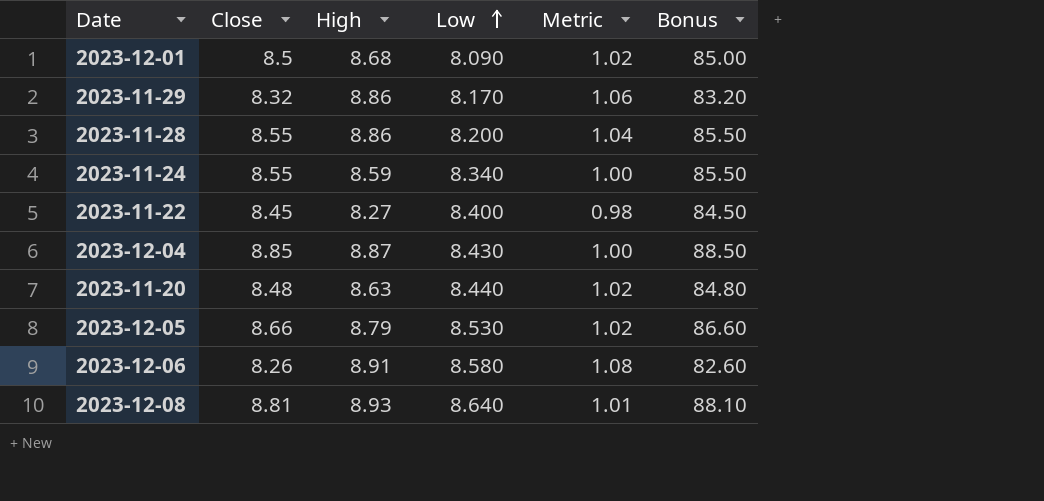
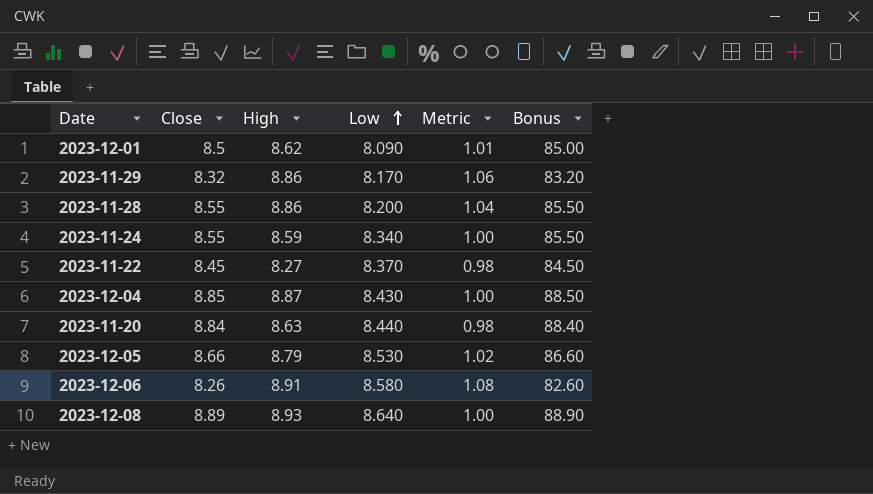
2023-12-01 | High: 8.68 -> 8.62
2023-12-01 | Metric: 1.02 -> 1.01
2023-11-22 | Low: 8.400 -> 8.370
2023-11-20 | Close: 8.48 -> 8.84
2023-11-20 | Metric: 1.02 -> 0.98
2023-11-20 | Bonus: 84.80 -> 88.40
2023-12-08 | Close: 8.81 -> 8.89
2023-12-08 | Metric: 1.01 -> 1.00
2023-12-08 | Bonus: 88.10 -> 88.90

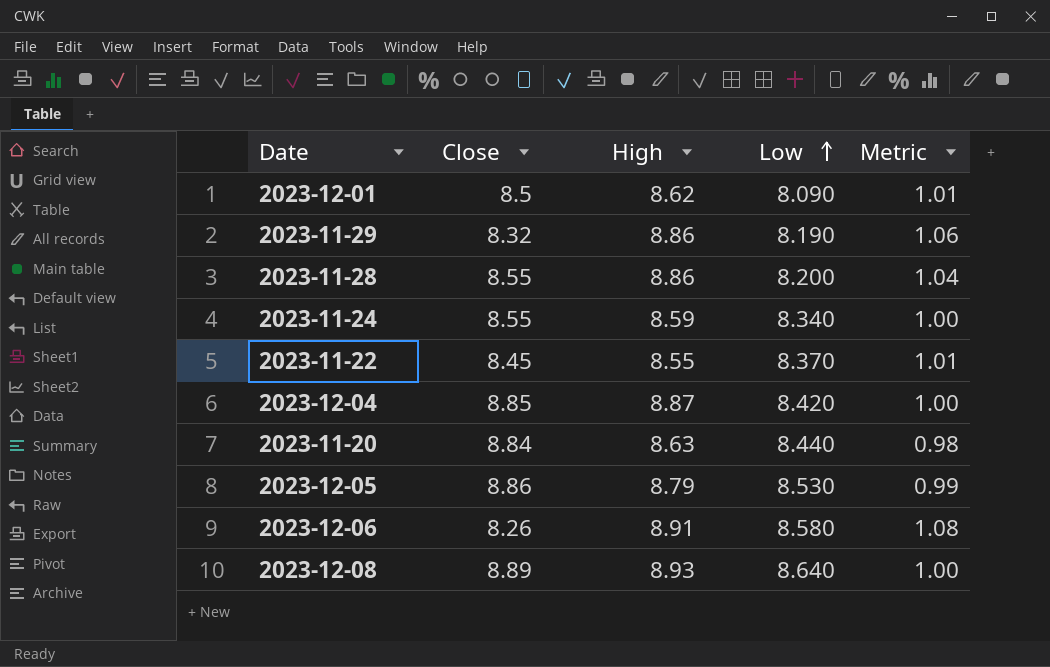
column Bonus | formula: [Close] * 10 -> none
2023-11-29 | Low: 8.170 -> 8.190
2023-11-22 | High: 8.27 -> 8.55
2023-11-22 | Metric: 0.98 -> 1.01
2023-12-04 | Low: 8.430 -> 8.420
2023-12-05 | Close: 8.66 -> 8.86
2023-12-05 | Metric: 1.02 -> 0.99

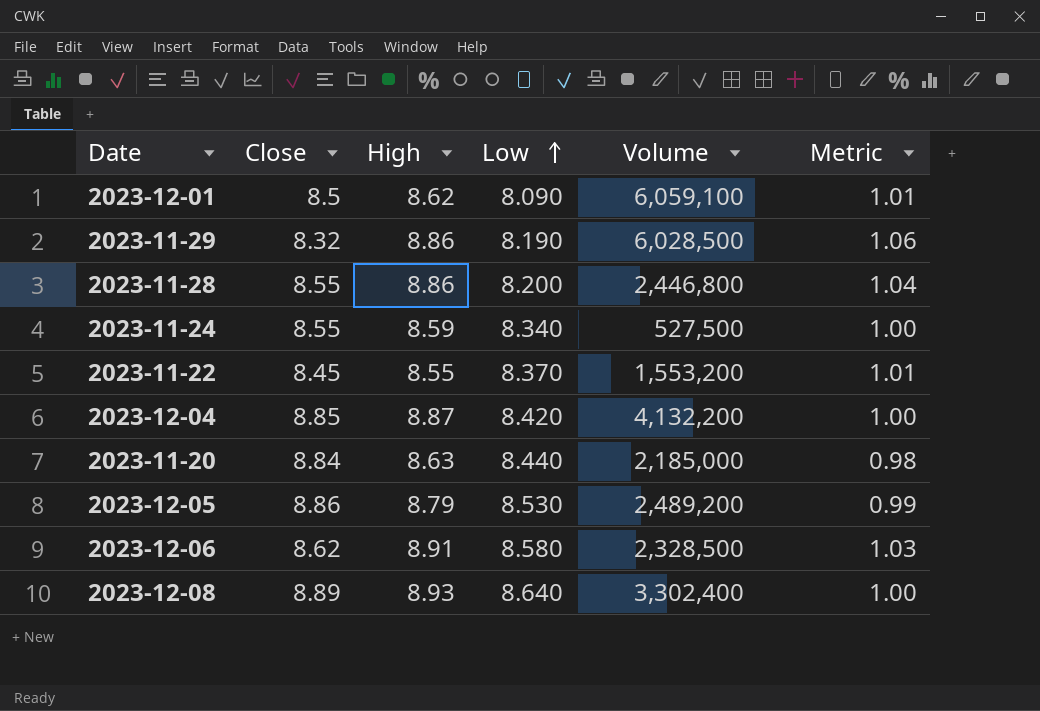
column Volume | position: none -> 5
2023-12-06 | Close: 8.26 -> 8.62
2023-12-06 | Metric: 1.08 -> 1.03

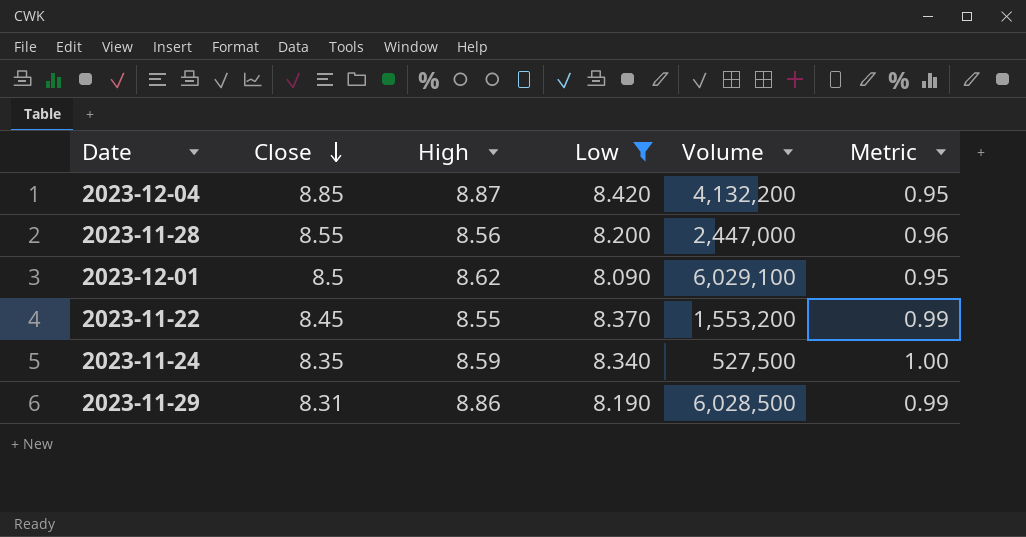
filter: none -> Low <= 8.420
row order: Low ascending -> Close descending
column Metric | formula: [High] / [Close] -> [Low] / [Close]
2023-11-28 | High: 8.86 -> 8.56
2023-11-28 | Volume: 2,446,800 -> 2,447,000
2023-12-01 | Volume: 6,059,100 -> 6,029,100
2023-11-24 | Close: 8.55 -> 8.35
2023-11-29 | Close: 8.32 -> 8.31

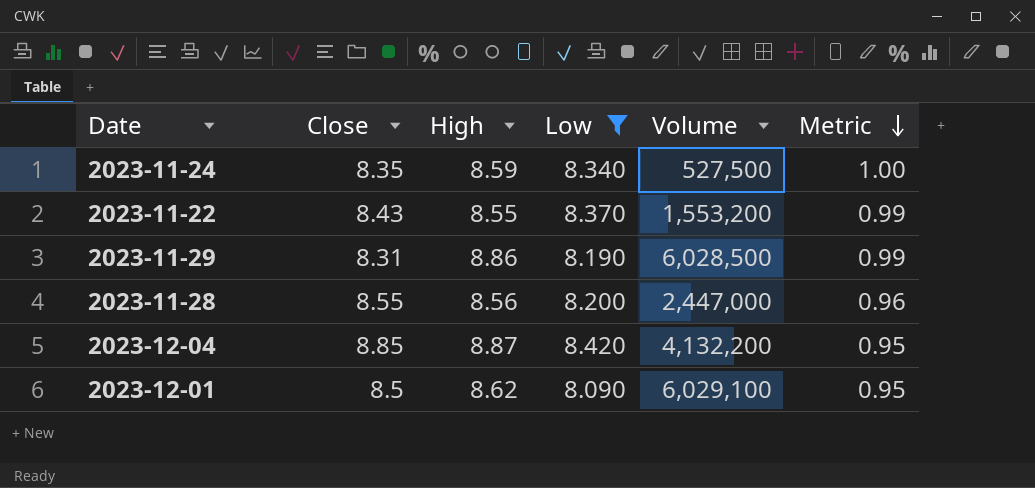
row order: Close descending -> Metric descending
2023-11-22 | Close: 8.45 -> 8.43

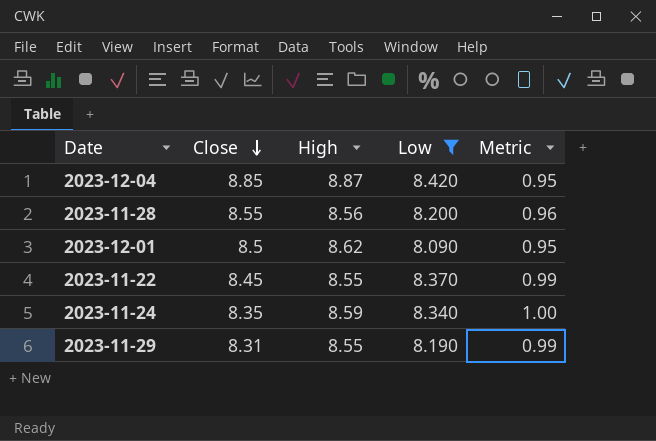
row order: Metric descending -> Close descending
column Volume | position: 5 -> none
2023-11-22 | Close: 8.43 -> 8.45
2023-11-29 | High: 8.86 -> 8.55

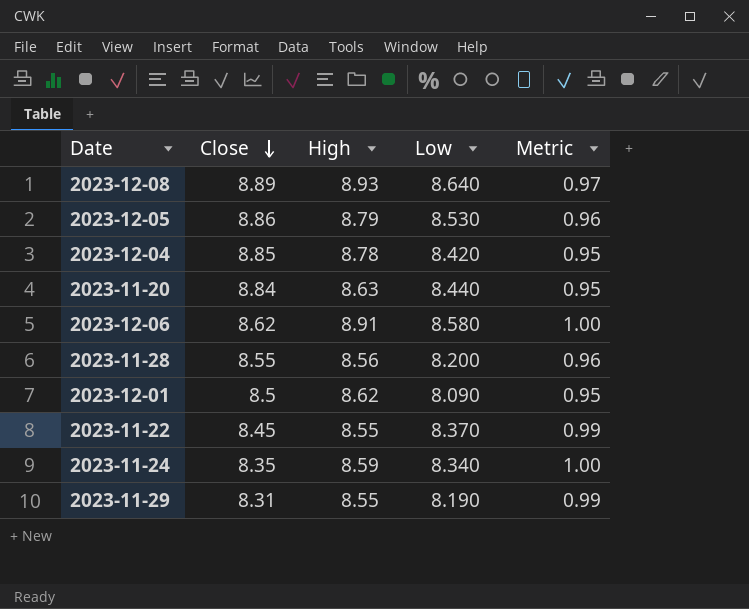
filter: Low <= 8.420 -> none
2023-12-04 | High: 8.87 -> 8.78

